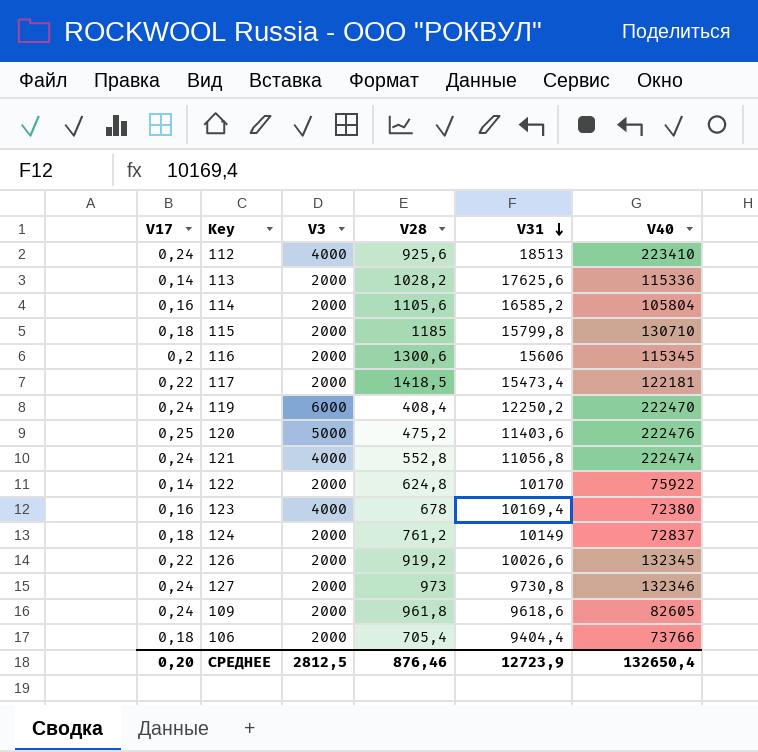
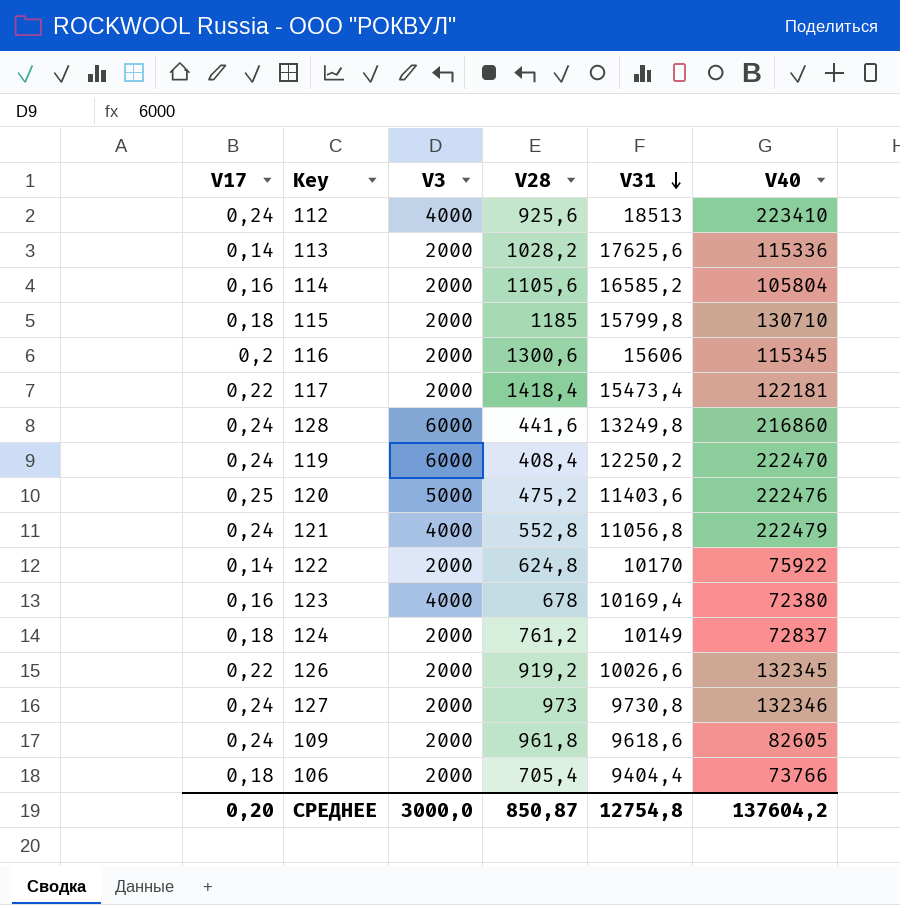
117 | V28: 1418,5 -> 1418,4
row 128: none -> 0,24 | 6000 | 441,6 | 13249,8 | 216860
121 | V40: 222474 -> 222479
СРЕДНЕЕ | V3: 2812,5 -> 3000,0
СРЕДНЕЕ | V28: 876,46 -> 850,87
СРЕДНЕЕ | V31: 12723,9 -> 12754,8
СРЕДНЕЕ | V40: 132650,4 -> 137604,2

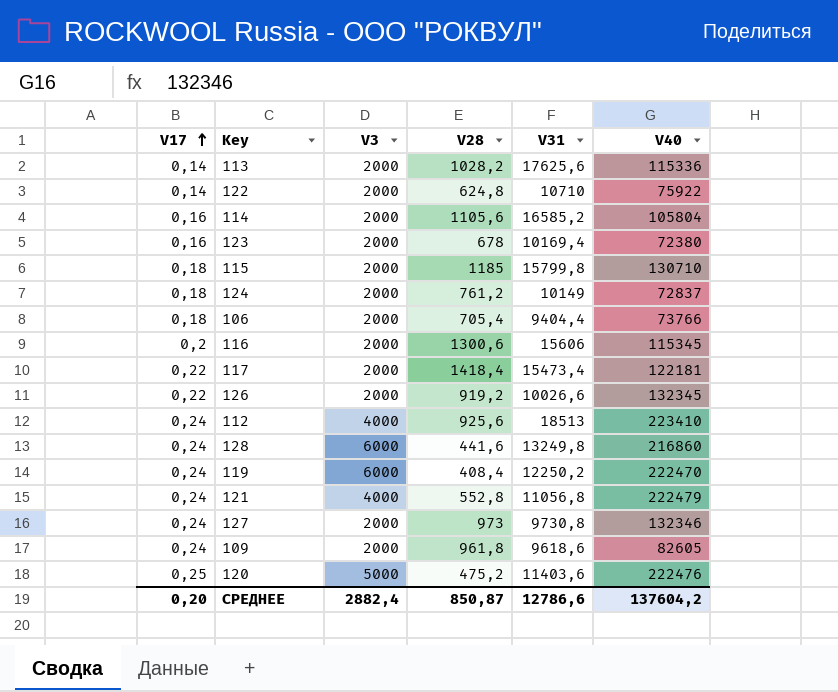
row order: V31 descending -> V17 ascending
122 | V31: 10170 -> 10710
123 | V3: 4000 -> 2000
СРЕДНЕЕ | V3: 3000,0 -> 2882,4
СРЕДНЕЕ | V31: 12754,8 -> 12786,6

